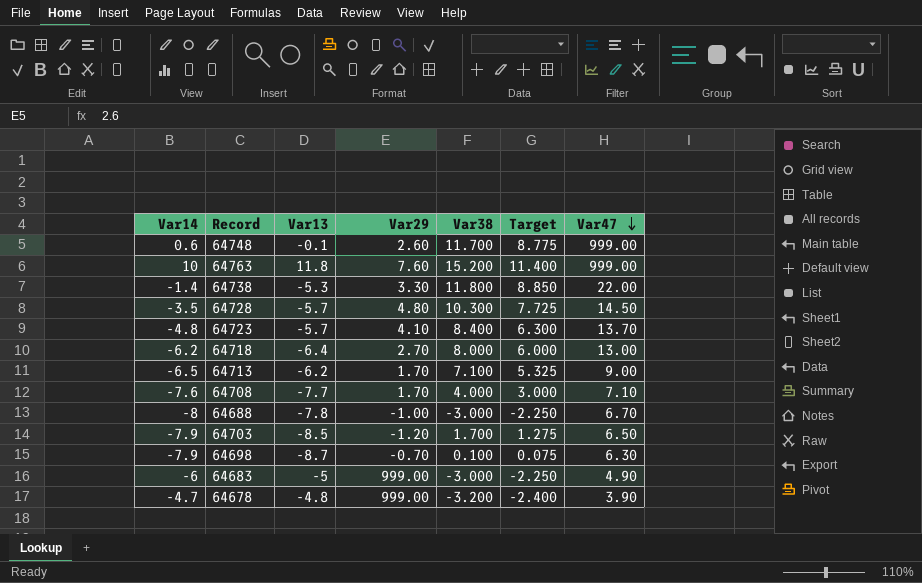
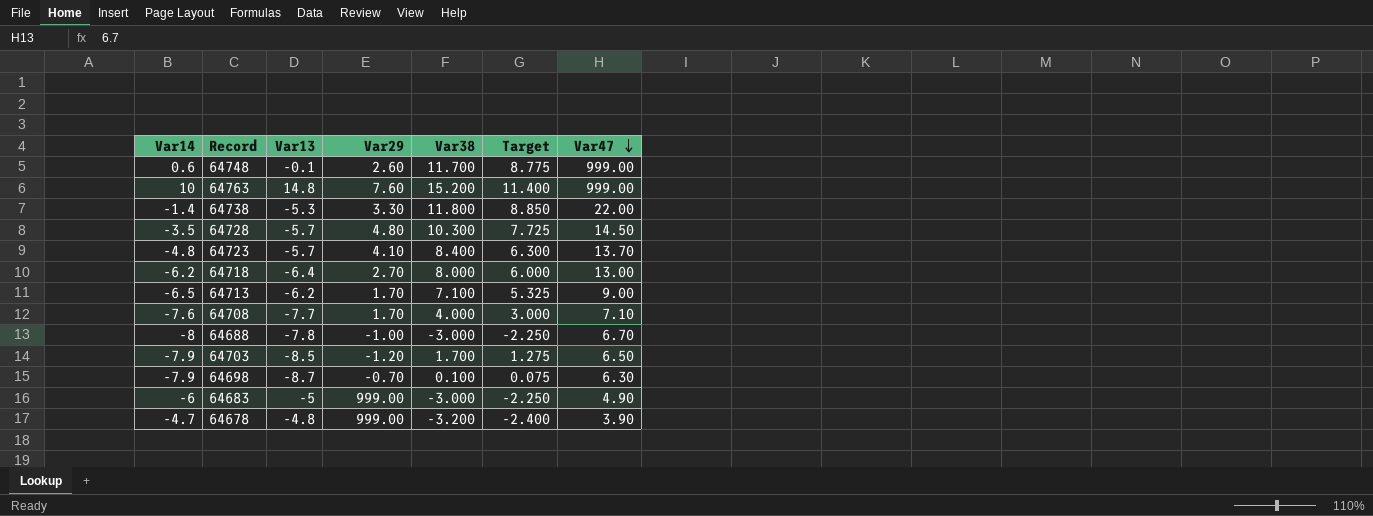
64763 | Var13: 11.8 -> 14.8

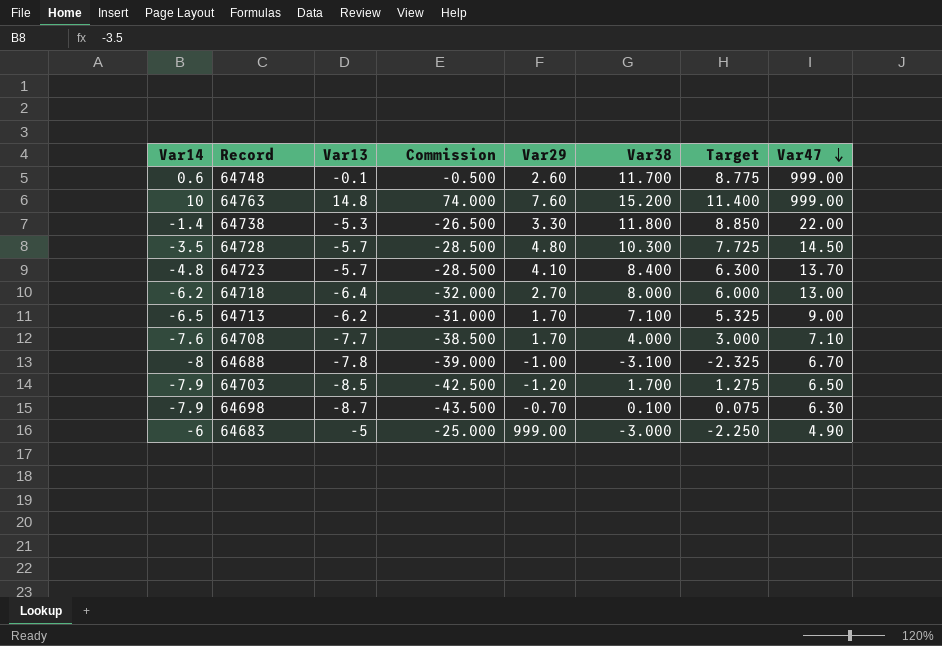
column Commission | formula: none -> [Var13] * 5
row 64678: -4.7 | -4.8 | 999.00 | -3.200 | -2.400 | 3.90 -> none
64688 | Var38: -3.000 -> -3.100
64688 | Target: -2.250 -> -2.325

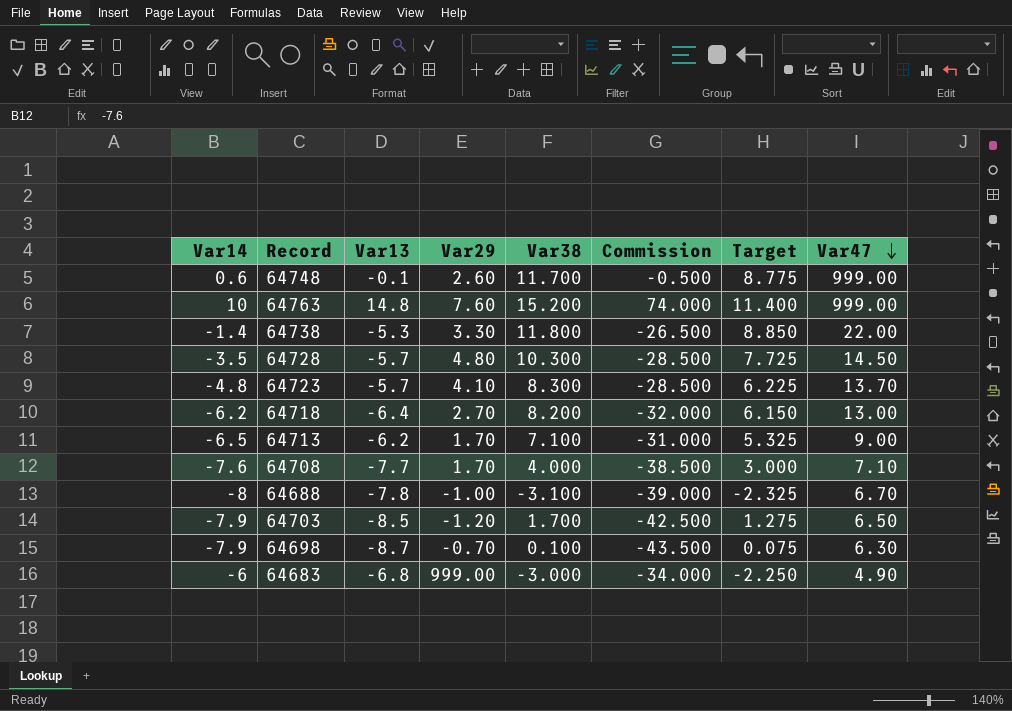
column Commission | position: 4 -> 6
64723 | Var38: 8.400 -> 8.300
64723 | Target: 6.300 -> 6.225
64718 | Var38: 8.000 -> 8.200
64718 | Target: 6.000 -> 6.150
64683 | Var13: -5 -> -6.8
64683 | Commission: -25.000 -> -34.000

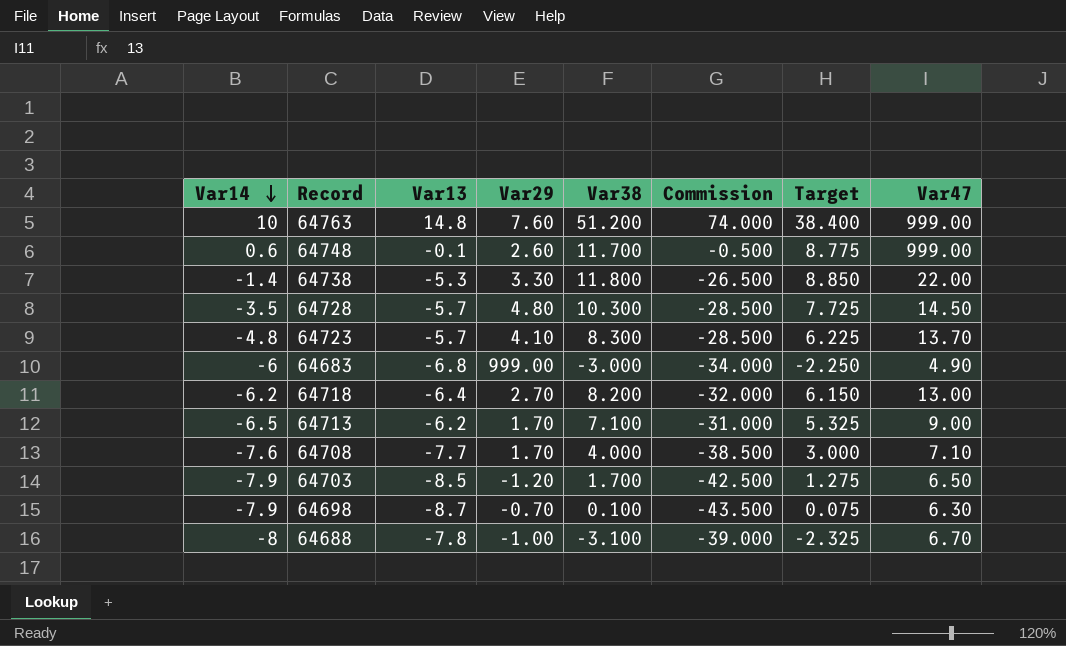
row order: Var47 descending -> Var14 descending
64763 | Var38: 15.200 -> 51.200
64763 | Target: 11.400 -> 38.400

